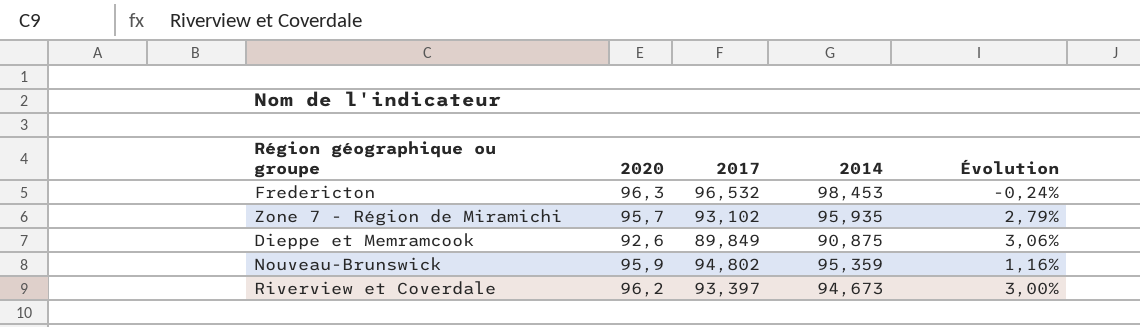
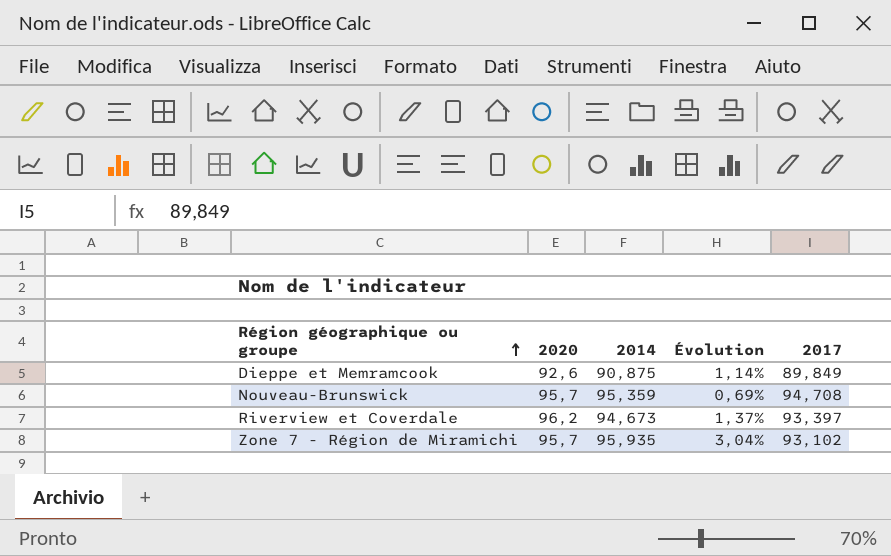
row order: none -> Région géographique ou groupe ascending
column Évolution | formula: ([2020] - [2017]) / [2017] -> ([2014] - [2017]) / [2017]
column 2017 | position: 3 -> 5
row Fredericton: 96,3 | 96,532 | 98,453 | -0,24% -> none
Nouveau-Brunswick | 2020: 95,9 -> 95,7
Nouveau-Brunswick | 2017: 94,802 -> 94,708

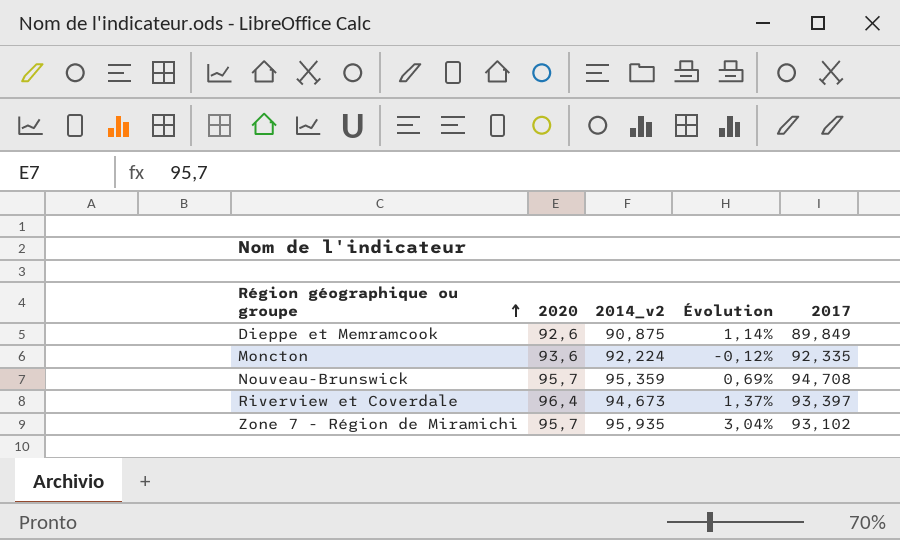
column name: 2014 -> 2014_v2
row Moncton: none -> 93,6 | 92,224 | -0,12% | 92,335
Riverview et Coverdale | 2020: 96,2 -> 96,4

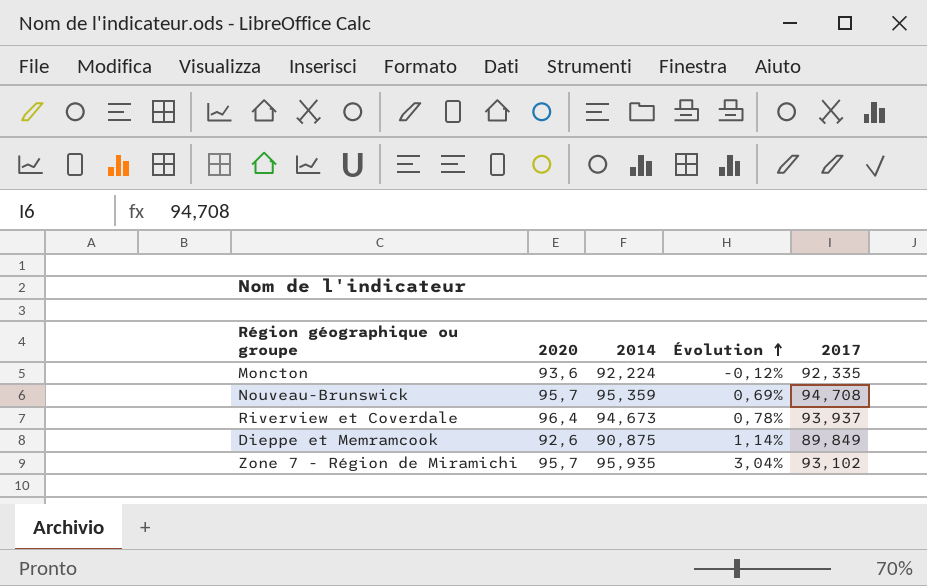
row order: Région géographique ou groupe ascending -> Évolution ascending
column name: 2014_v2 -> 2014
Riverview et Coverdale | Évolution: 1,37% -> 0,78%
Riverview et Coverdale | 2017: 93,397 -> 93,937

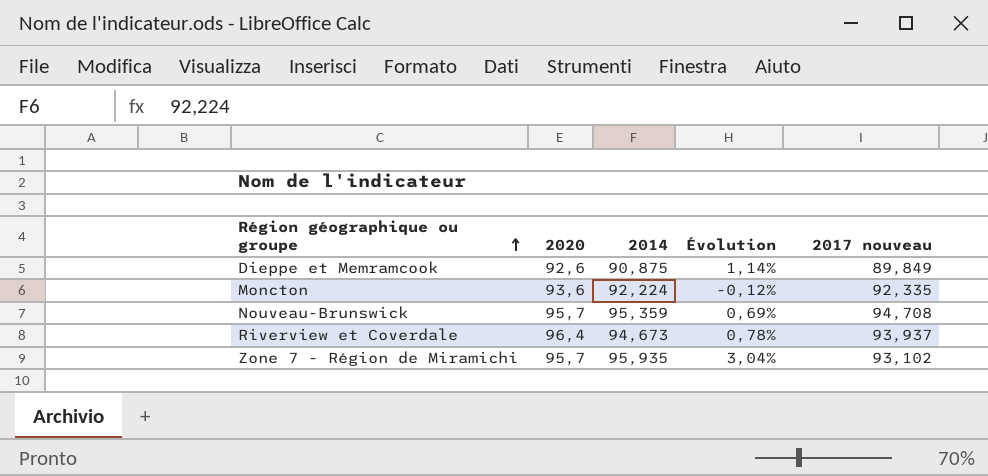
row order: Évolution ascending -> Région géographique ou groupe ascending
column name: 2017 -> 2017 nouveau

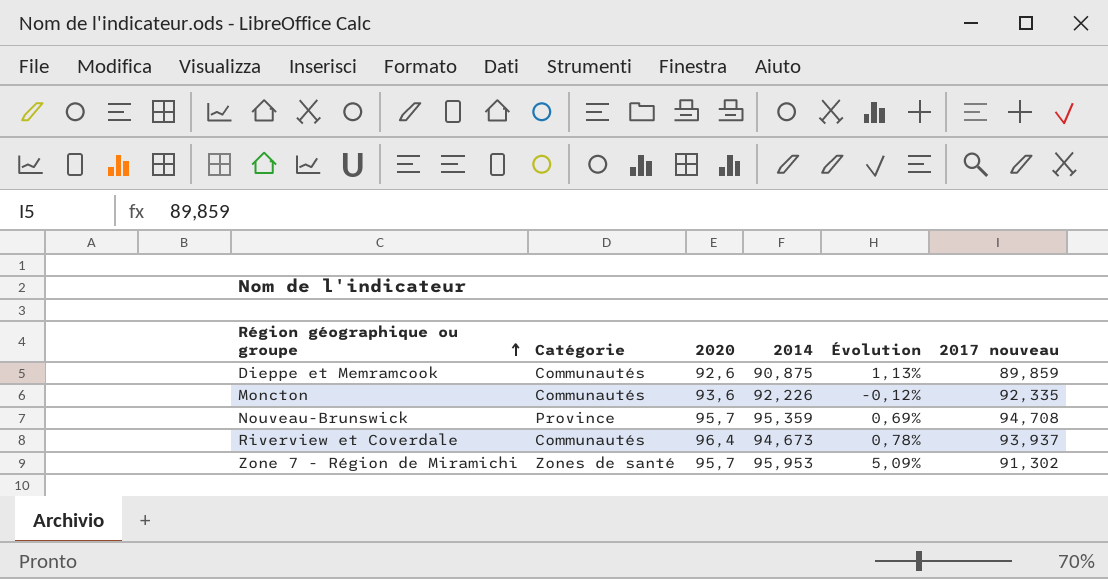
column Catégorie | position: none -> 2
Dieppe et Memramcook | Évolution: 1,14% -> 1,13%
Dieppe et Memramcook | 2017 nouveau: 89,849 -> 89,859
Moncton | 2014: 92,224 -> 92,226
Zone 7 - Région de Miramichi | 2014: 95,935 -> 95,953
Zone 7 - Région de Miramichi | Évolution: 3,04% -> 5,09%
Zone 7 - Région de Miramichi | 2017 nouveau: 93,102 -> 91,302

